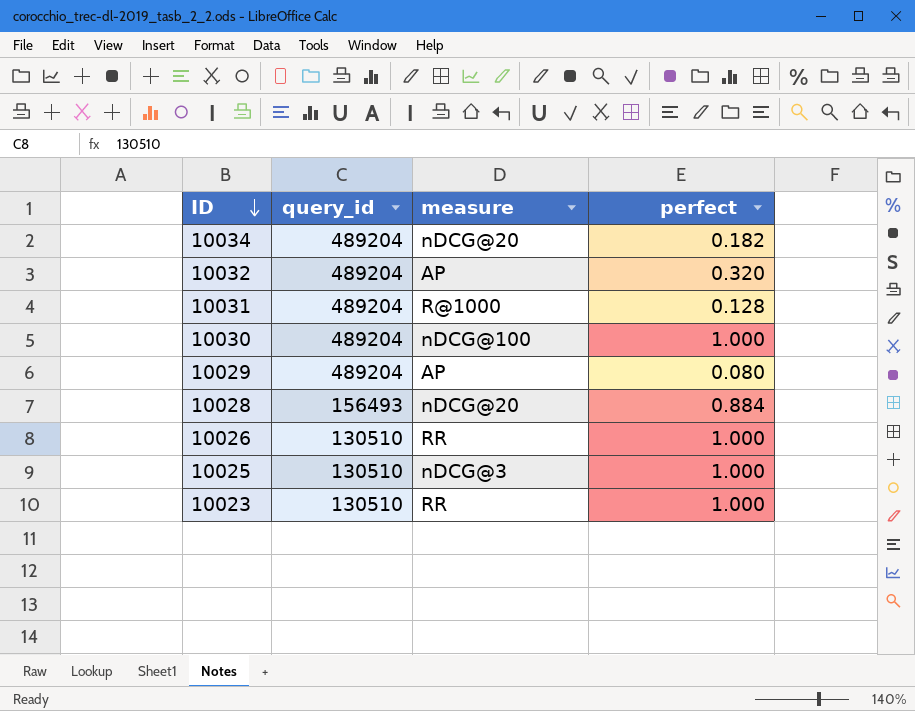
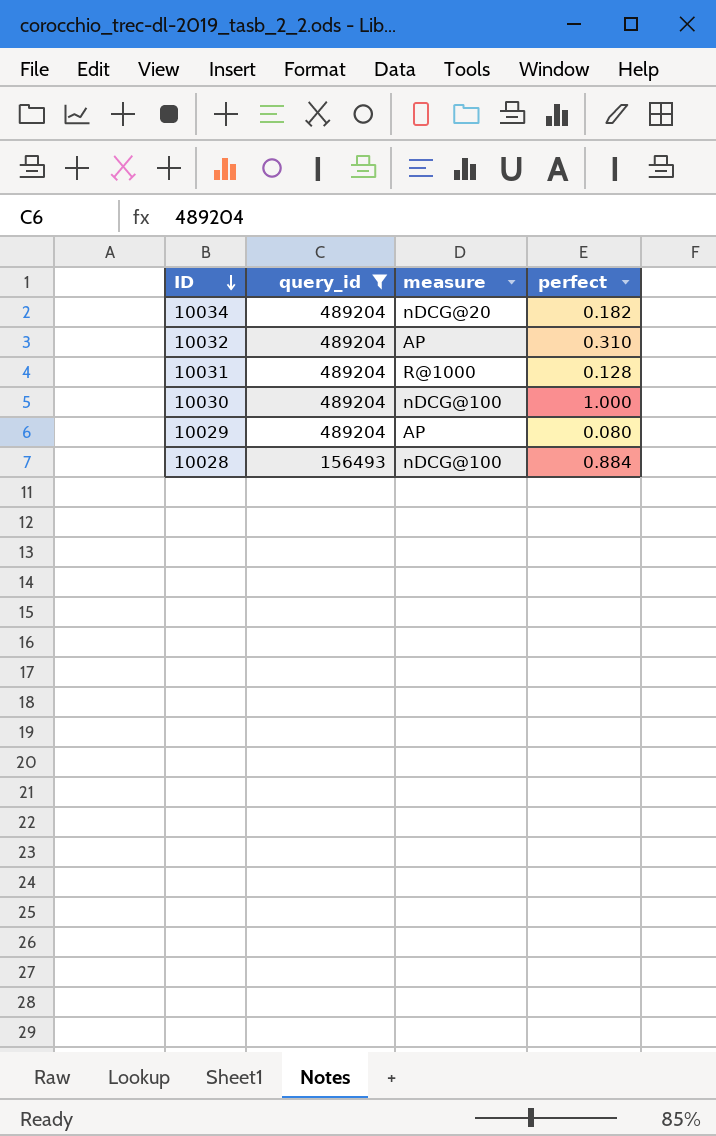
filter: none -> query_id != 130510
10032 | perfect: 0.320 -> 0.310
10028 | measure: nDCG@20 -> nDCG@100

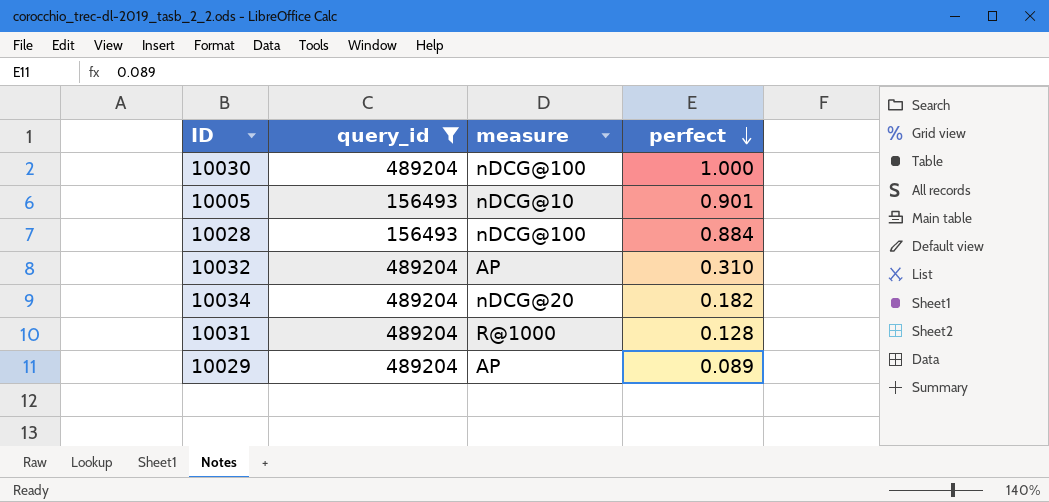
row order: ID descending -> perfect descending
row 10005: none -> 156493 | nDCG@10 | 0.901
10029 | perfect: 0.080 -> 0.089

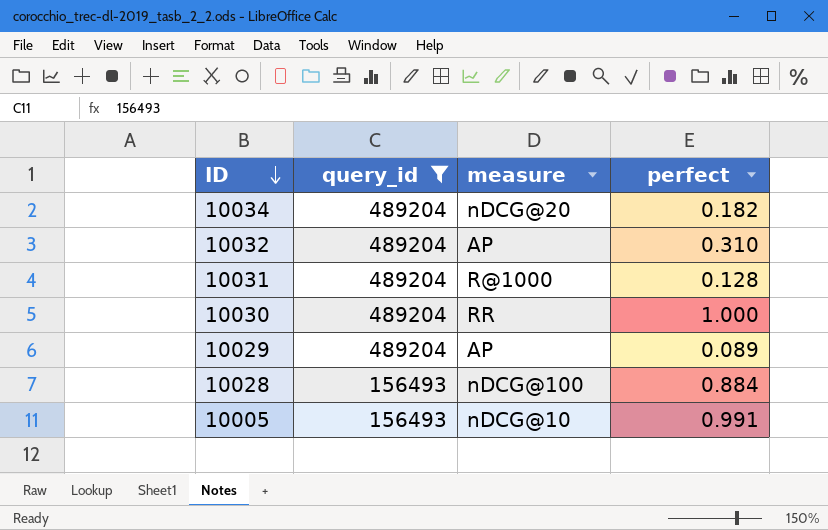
row order: perfect descending -> ID descending
10030 | measure: nDCG@100 -> RR
10005 | perfect: 0.901 -> 0.991

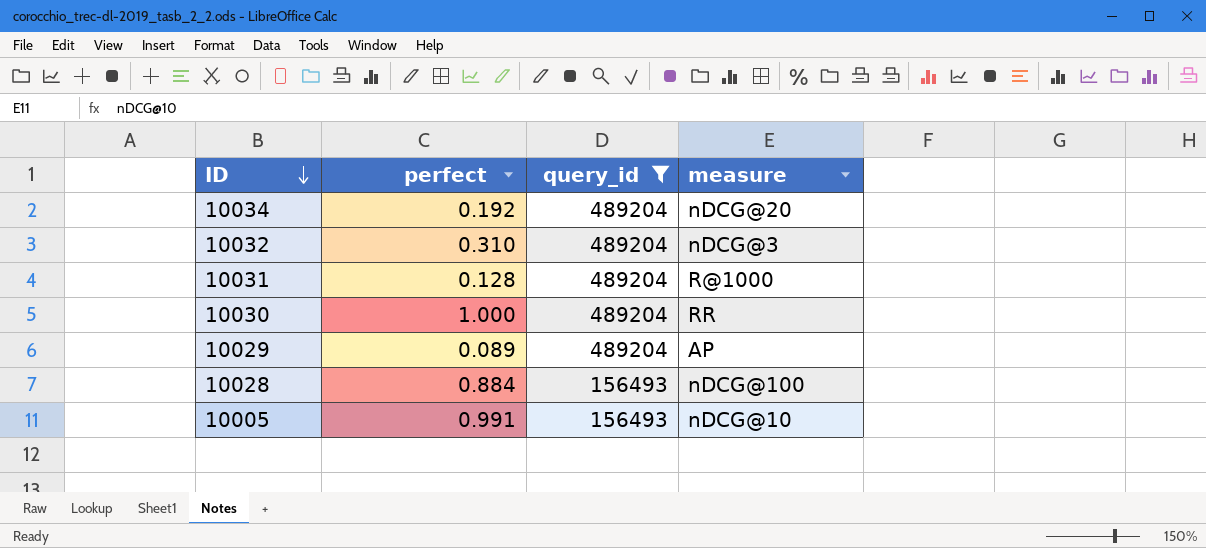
column perfect | position: 4 -> 2
10034 | perfect: 0.182 -> 0.192
10032 | measure: AP -> nDCG@3

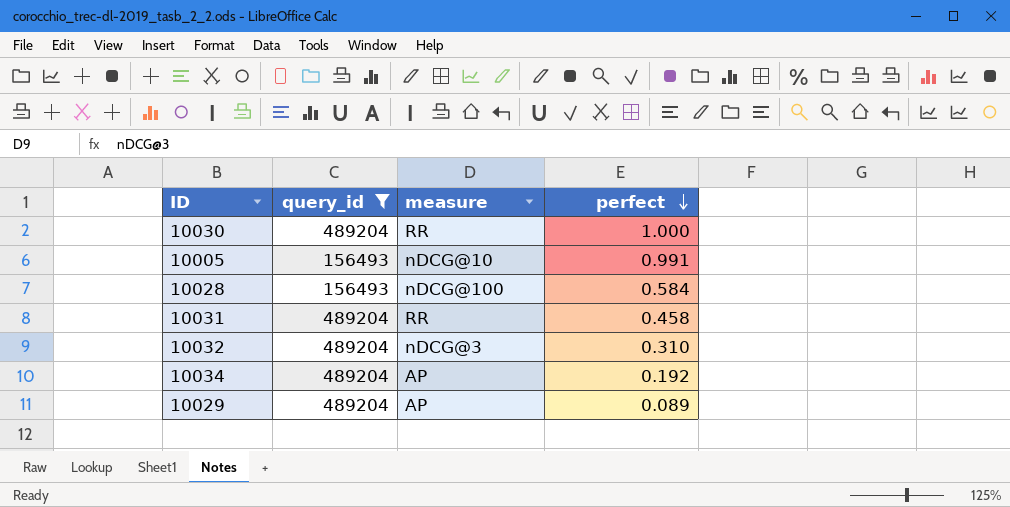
row order: ID descending -> perfect descending
column perfect | position: 2 -> 4
10028 | perfect: 0.884 -> 0.584
10031 | measure: R@1000 -> RR
10031 | perfect: 0.128 -> 0.458
10034 | measure: nDCG@20 -> AP

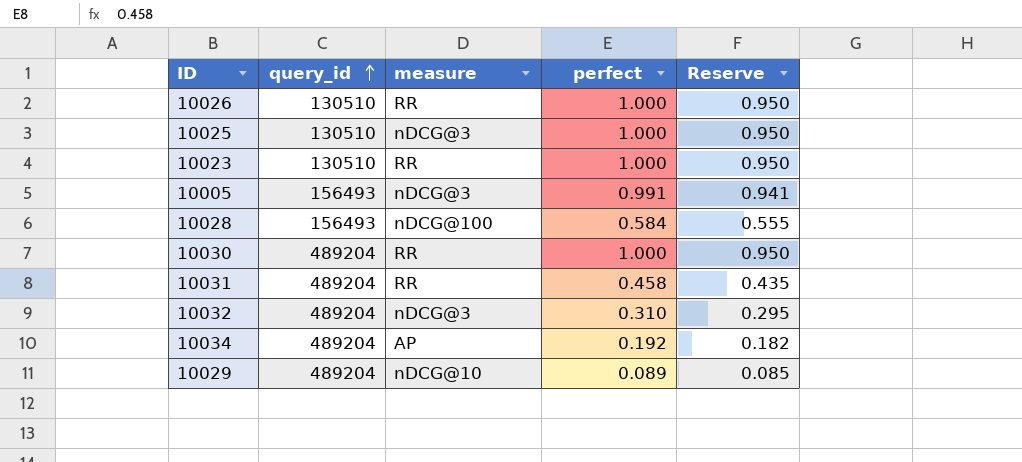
filter: query_id != 130510 -> none
row order: perfect descending -> query_id ascending
column Reserve | formula: none -> [perfect] * 0.95
10005 | measure: nDCG@10 -> nDCG@3
10029 | measure: AP -> nDCG@10

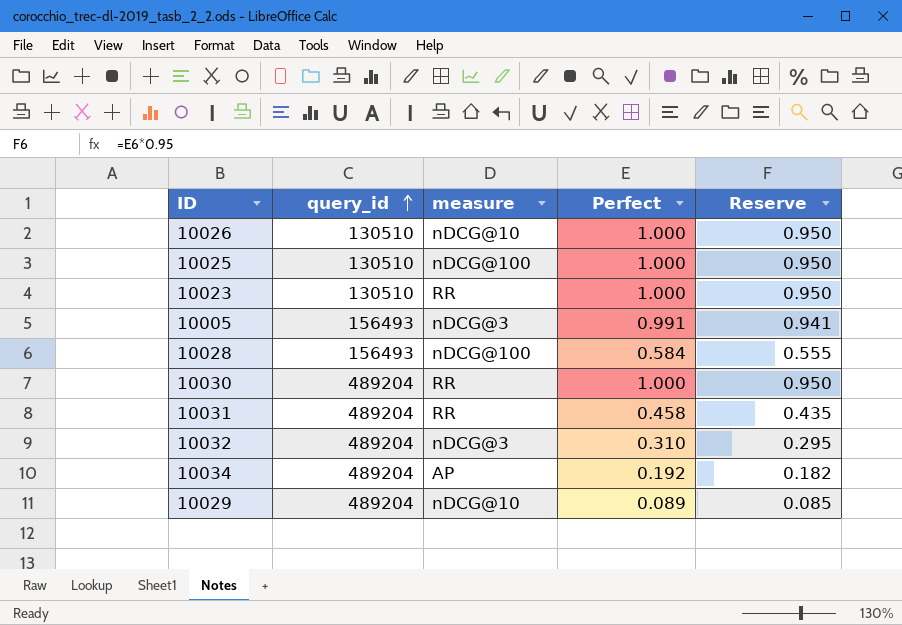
column name: perfect -> Perfect
10026 | measure: RR -> nDCG@10
10025 | measure: nDCG@3 -> nDCG@100

